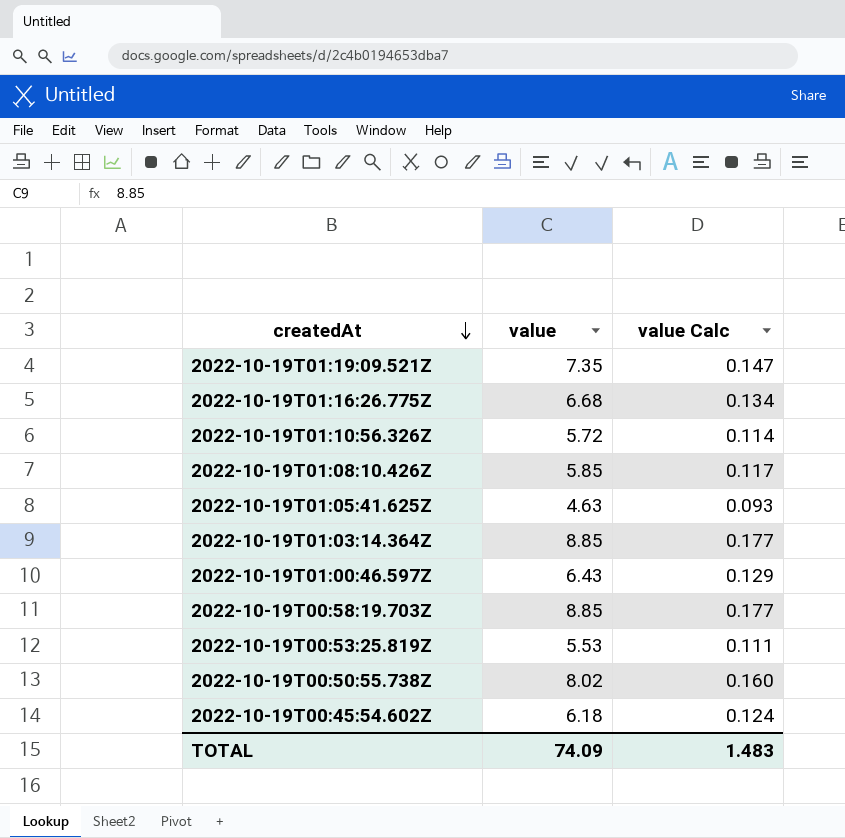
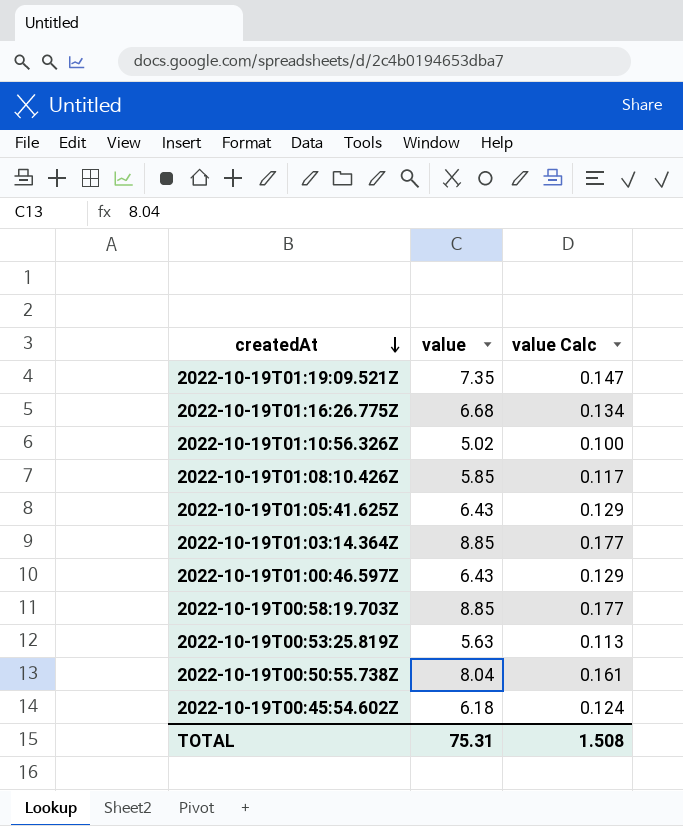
2022-10-19T01:10:56.326Z | value: 5.72 -> 5.02
2022-10-19T01:10:56.326Z | value Calc: 0.114 -> 0.100
2022-10-19T01:05:41.625Z | value: 4.63 -> 6.43
2022-10-19T01:05:41.625Z | value Calc: 0.093 -> 0.129
2022-10-19T00:53:25.819Z | value: 5.53 -> 5.63
2022-10-19T00:53:25.819Z | value Calc: 0.111 -> 0.113
2022-10-19T00:50:55.738Z | value: 8.02 -> 8.04
2022-10-19T00:50:55.738Z | value Calc: 0.160 -> 0.161
TOTAL | value: 74.09 -> 75.31
TOTAL | value Calc: 1.483 -> 1.508

